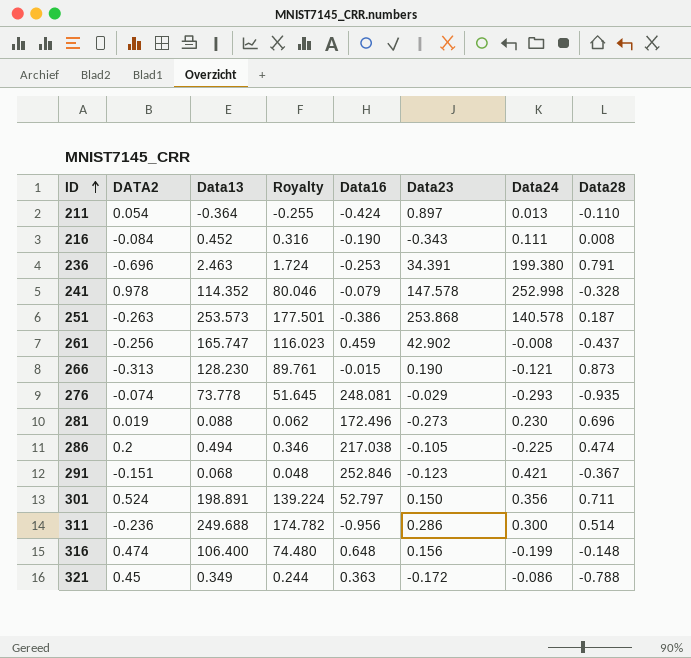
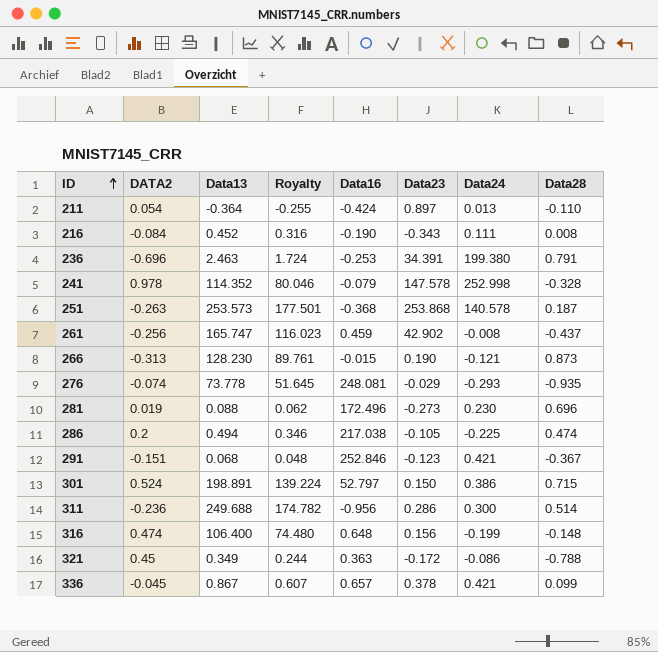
251 | Data16: -0.386 -> -0.368
301 | Data24: 0.356 -> 0.386
301 | Data28: 0.711 -> 0.715
row 336: none -> -0.045 | 0.867 | 0.607 | 0.657 | 0.378 | 0.421 | 0.099

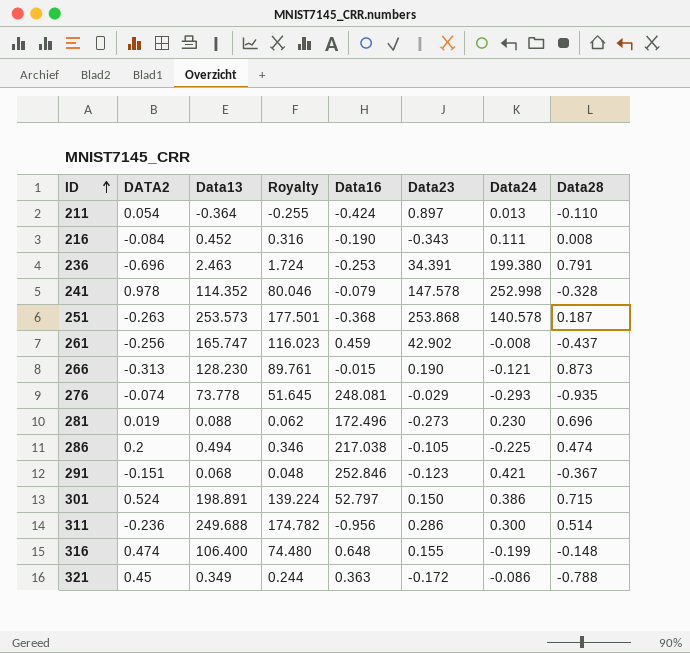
row 336: -0.045 | 0.867 | 0.607 | 0.657 | 0.378 | 0.421 | 0.099 -> none
316 | Data23: 0.156 -> 0.155

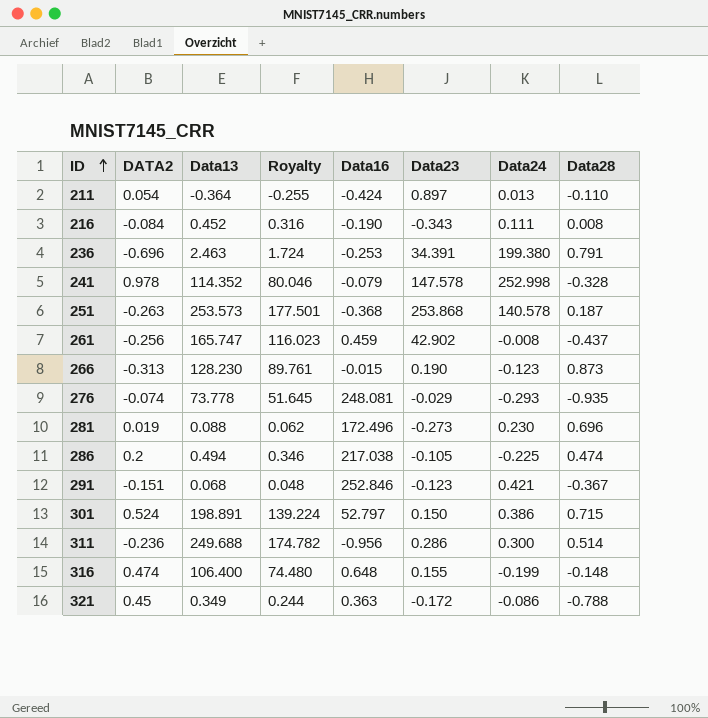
266 | Data24: -0.121 -> -0.123

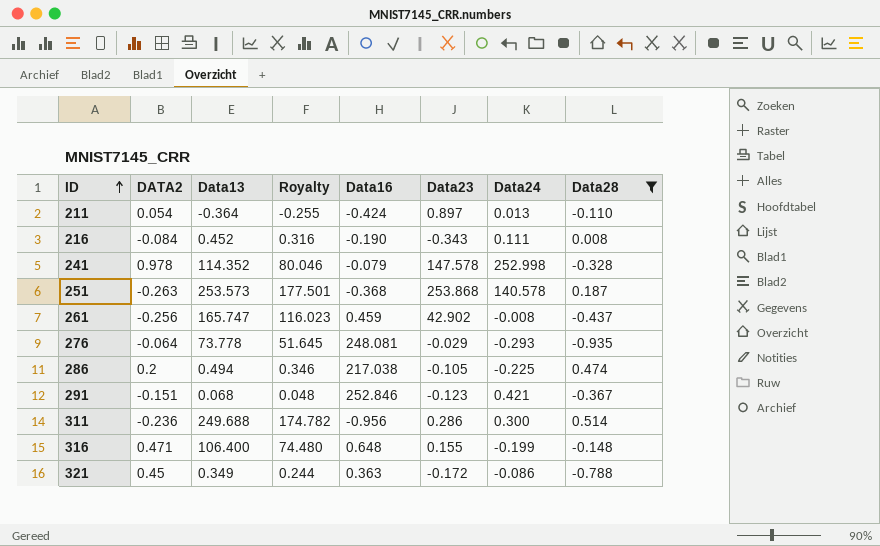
filter: none -> Data28 <= 0.514
276 | DATA2: -0.074 -> -0.064
316 | DATA2: 0.474 -> 0.471

